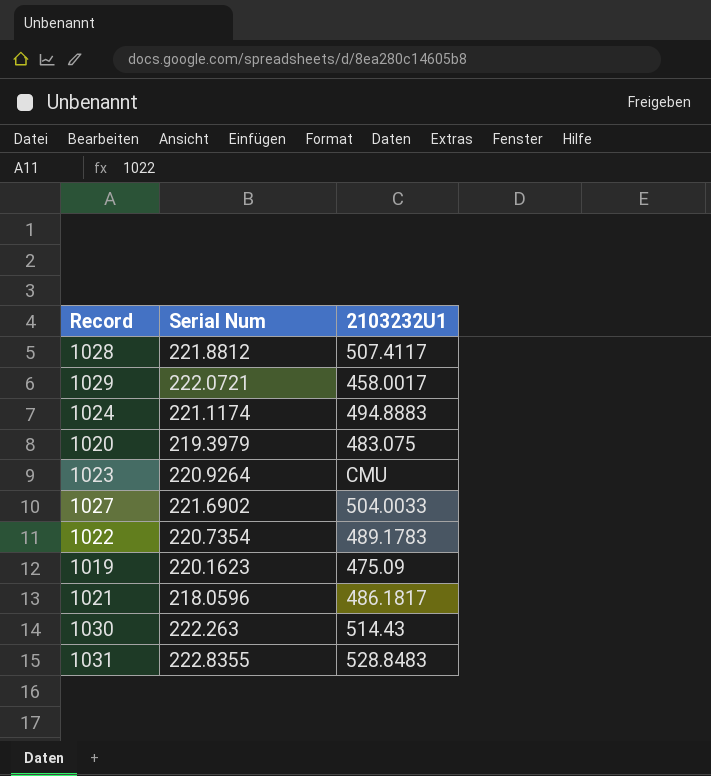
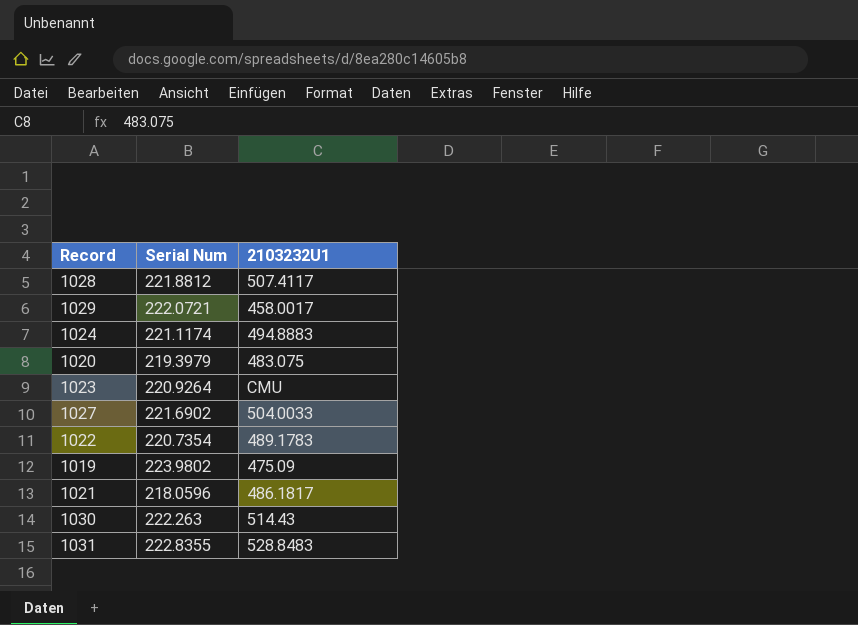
1019 | Serial Num: 220.1623 -> 223.9802

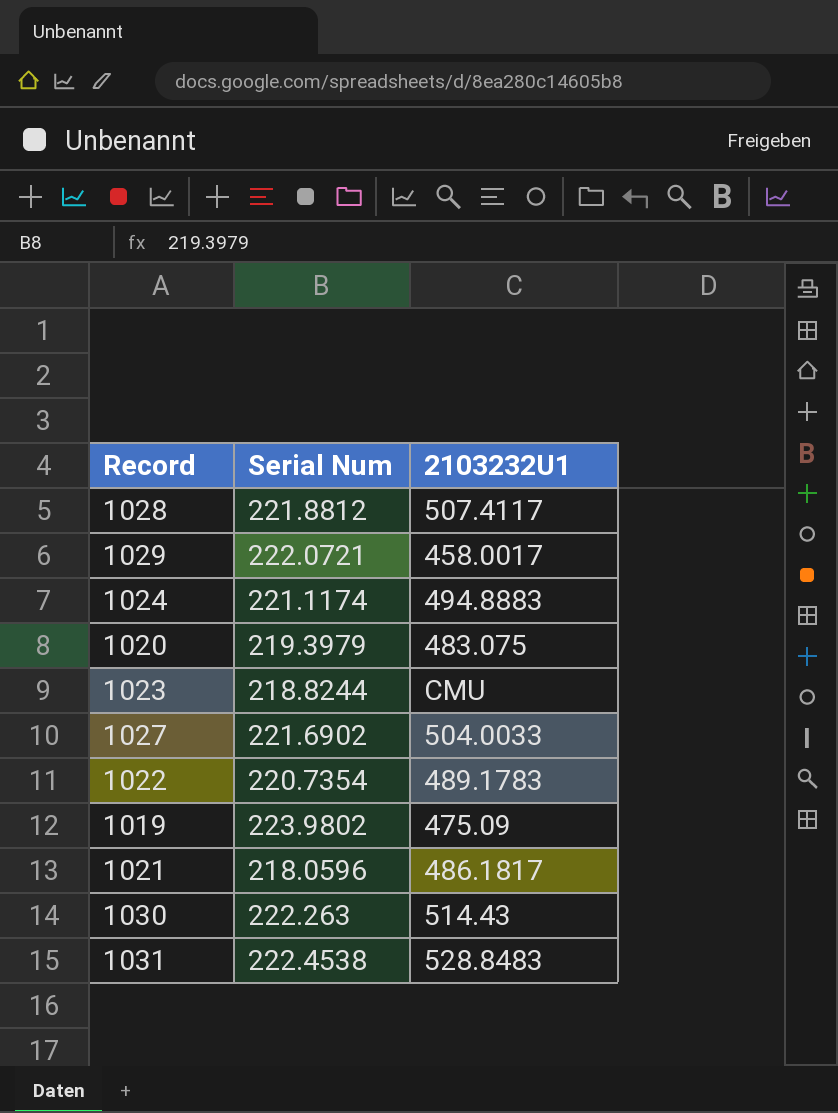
1023 | Serial Num: 220.9264 -> 218.8244
1031 | Serial Num: 222.8355 -> 222.4538

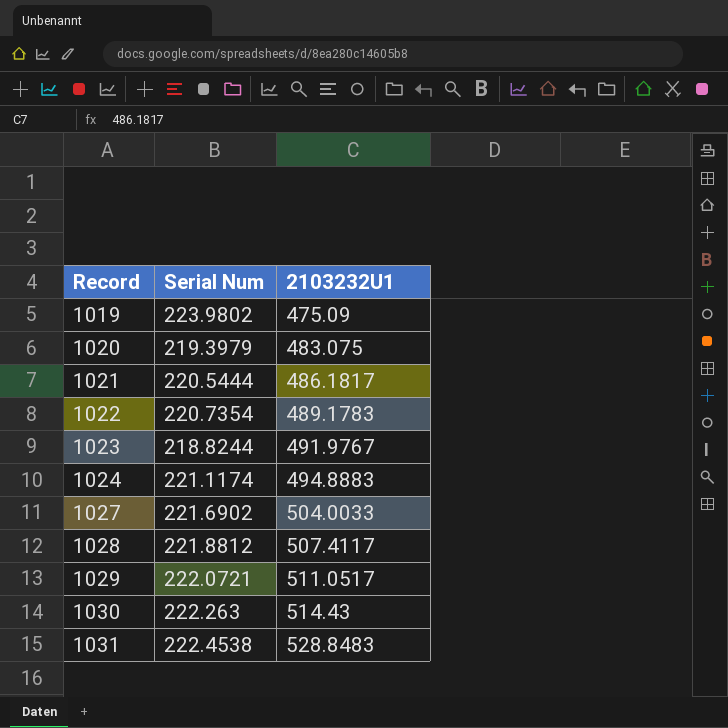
row order: none -> Record ascending
1021 | Serial Num: 218.0596 -> 220.5444
1023 | 2103232U1: CMU -> 491.9767
1029 | 2103232U1: 458.0017 -> 511.0517

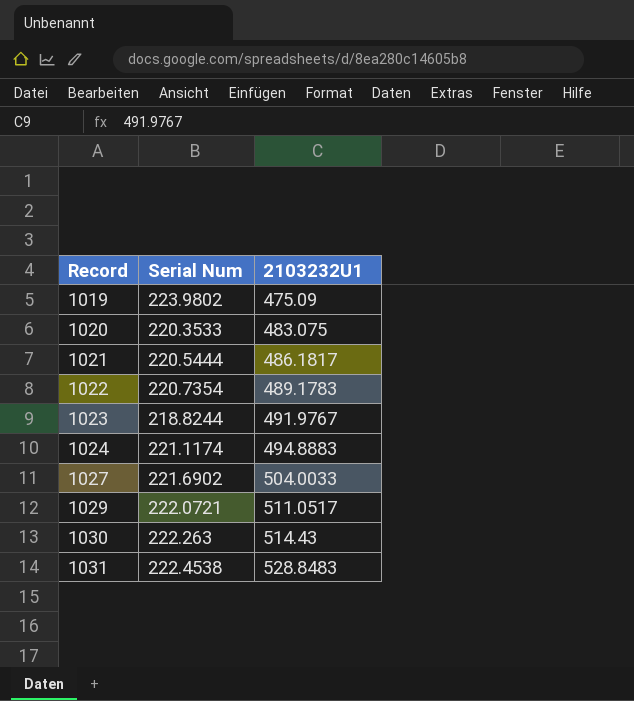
row 1028: 221.8812 | 507.4117 -> none
1020 | Serial Num: 219.3979 -> 220.3533

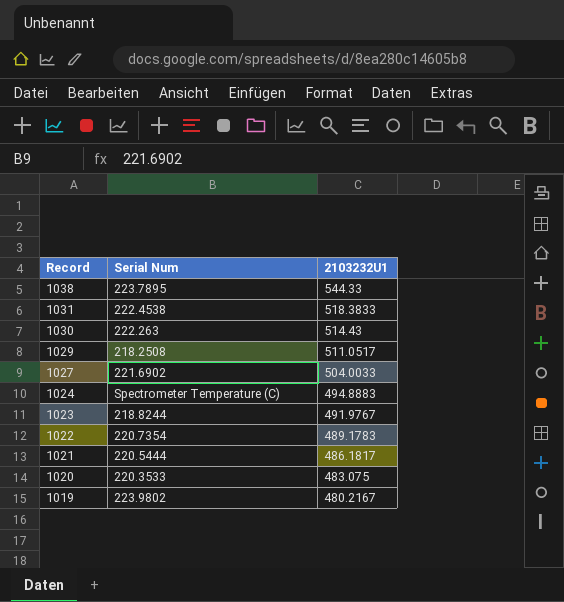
row order: Record ascending -> Record descending
row 1038: none -> 223.7895 | 544.33
1031 | 2103232U1: 528.8483 -> 518.3833
1029 | Serial Num: 222.0721 -> 218.2508
1024 | Serial Num: 221.1174 -> Spectrometer Temperature (C)
1019 | 2103232U1: 475.09 -> 480.2167

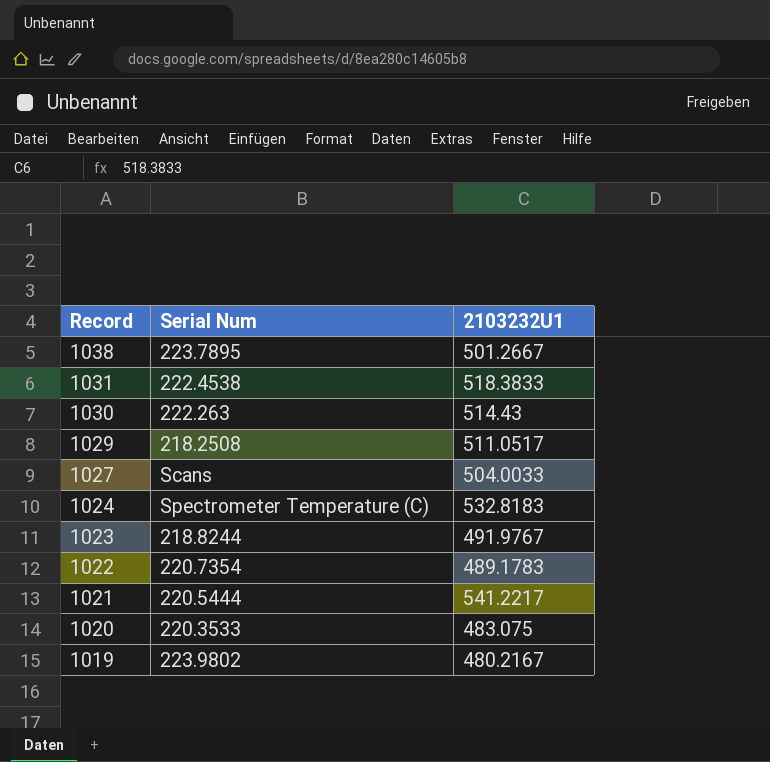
1038 | 2103232U1: 544.33 -> 501.2667
1027 | Serial Num: 221.6902 -> Scans
1024 | 2103232U1: 494.8883 -> 532.8183
1021 | 2103232U1: 486.1817 -> 541.2217

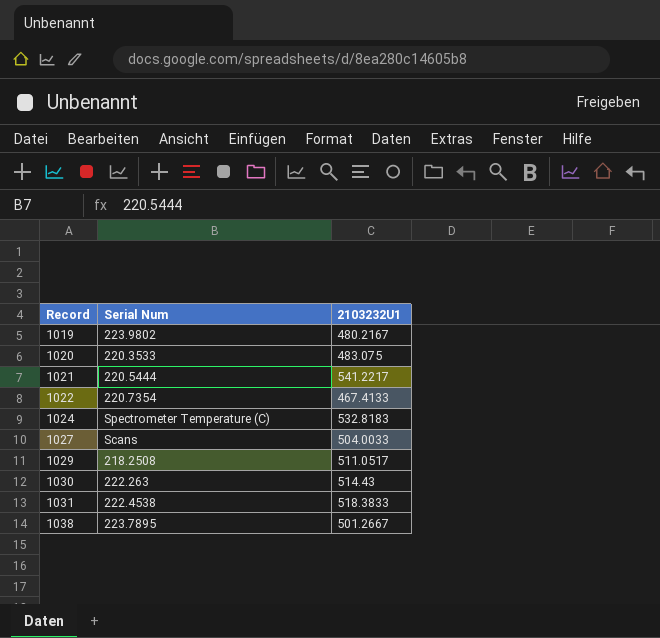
row order: Record descending -> Record ascending
row 1023: 218.8244 | 491.9767 -> none
1022 | 2103232U1: 489.1783 -> 467.4133

